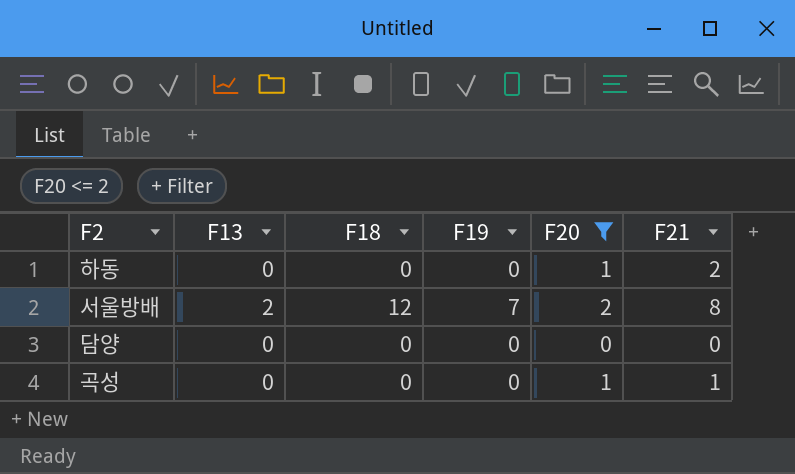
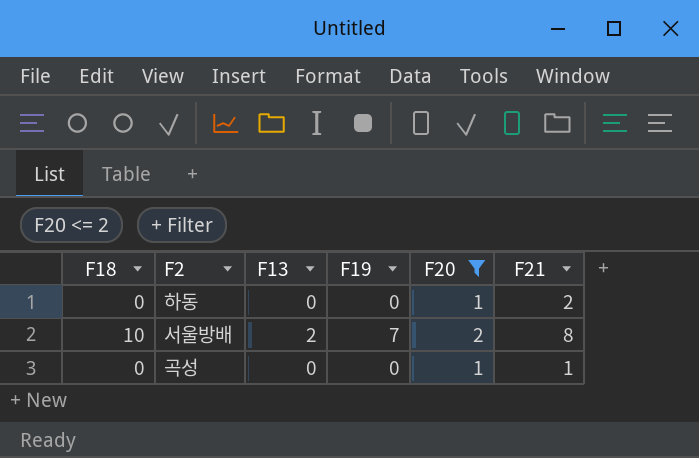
column F18 | position: 3 -> 1
row 담양: 0 | 0 | 0 | 0 | 0 -> none
서울방배 | F18: 12 -> 10

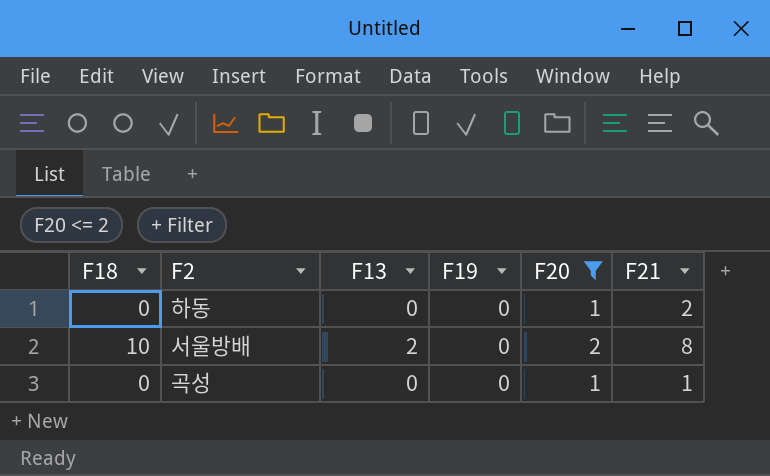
서울방배 | F19: 7 -> 0

